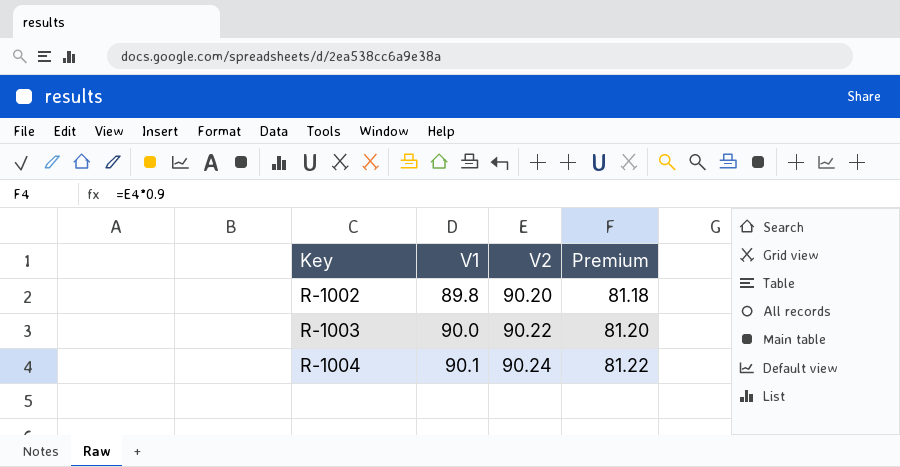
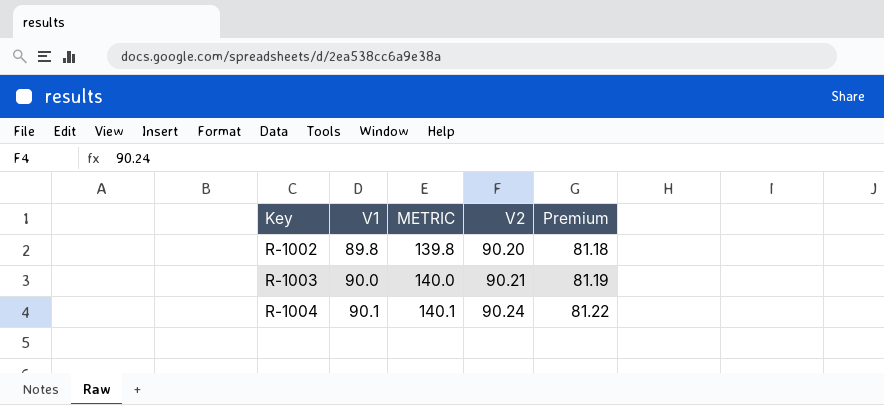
column METRIC | formula: none -> [V1] + 50
R-1003 | V2: 90.22 -> 90.21
R-1003 | Premium: 81.20 -> 81.19

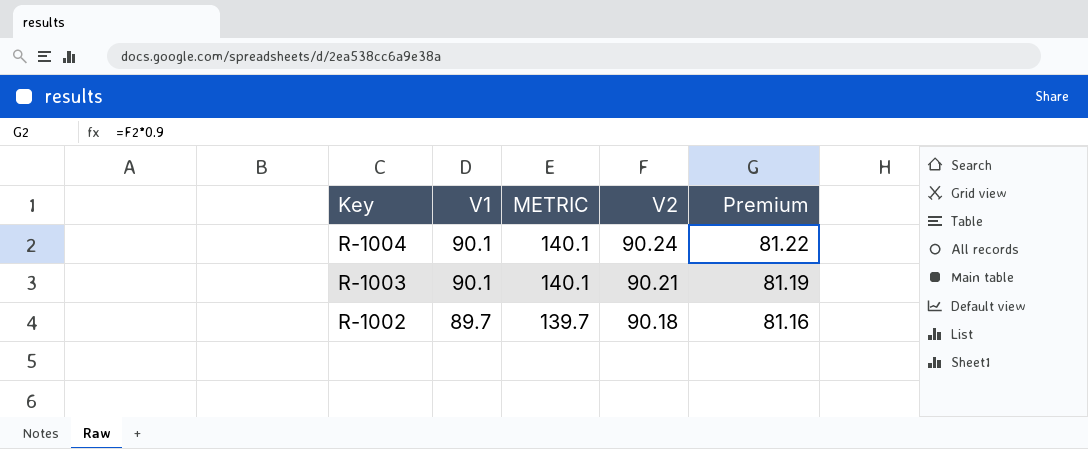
row order: Key ascending -> Key descending
R-1003 | V1: 90.0 -> 90.1
R-1003 | METRIC: 140.0 -> 140.1
R-1002 | V1: 89.8 -> 89.7
R-1002 | METRIC: 139.8 -> 139.7
R-1002 | V2: 90.20 -> 90.18
R-1002 | Premium: 81.18 -> 81.16

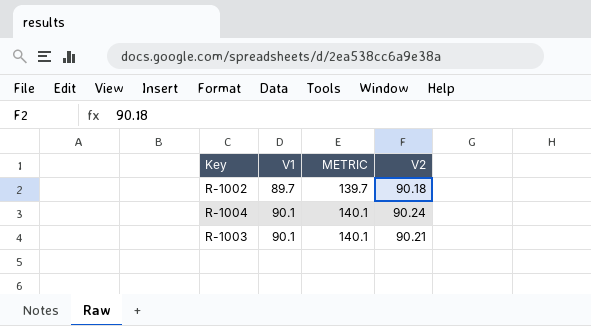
row order: Key descending -> V1 ascending
column Premium | formula: [V2] * 0.9 -> none

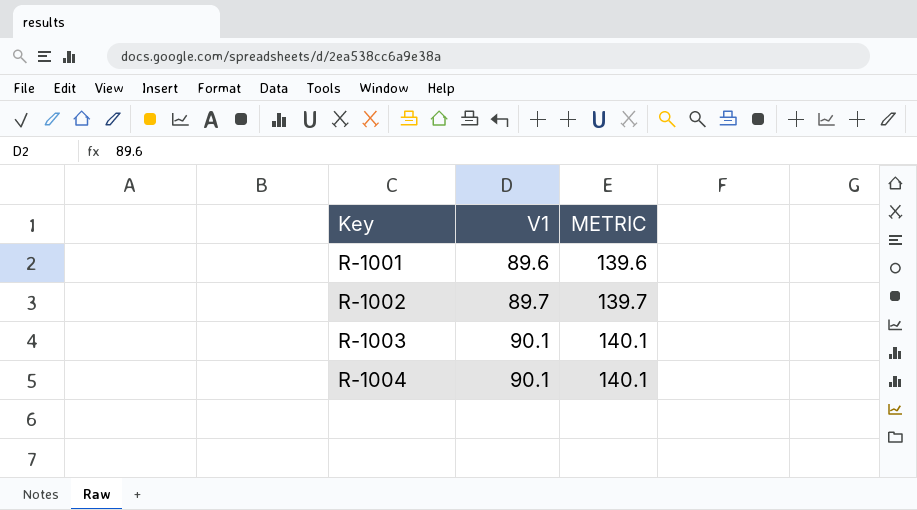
row order: V1 ascending -> Key ascending
column V2 | position: 4 -> none
row R-1001: none -> 89.6 | 139.6

